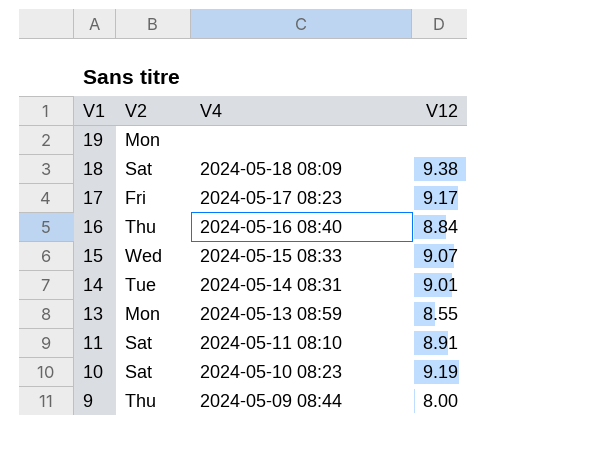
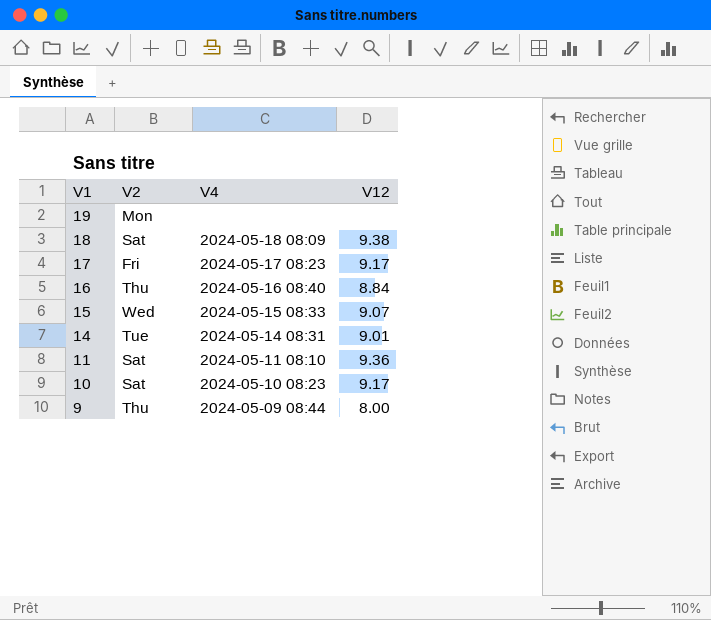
row 13: Mon | 2024-05-13 08:59 | 8.55 -> none
11 | V12: 8.91 -> 9.36
10 | V12: 9.19 -> 9.17

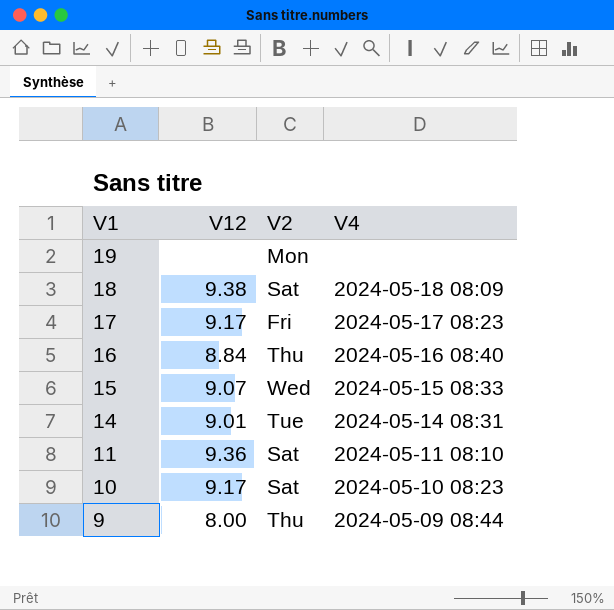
column V12 | position: 4 -> 2

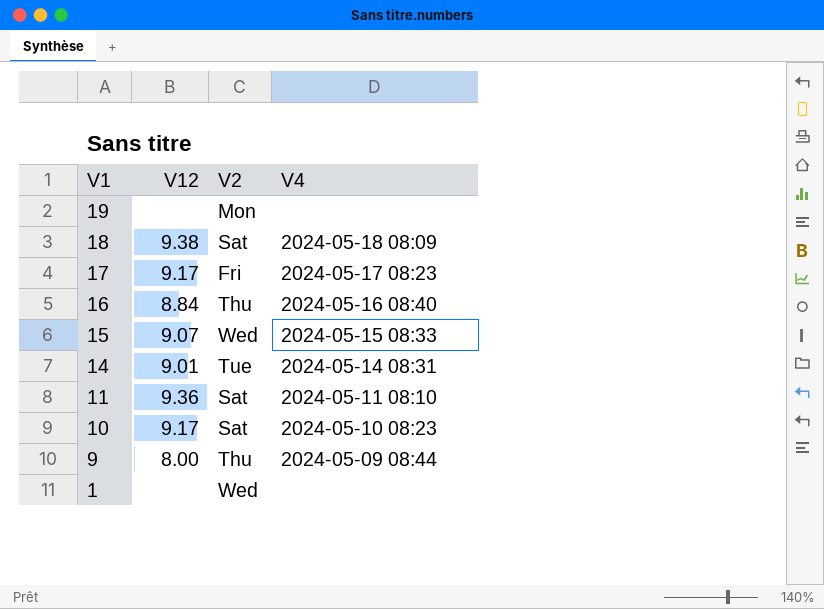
row 1: none -> none | Wed | none

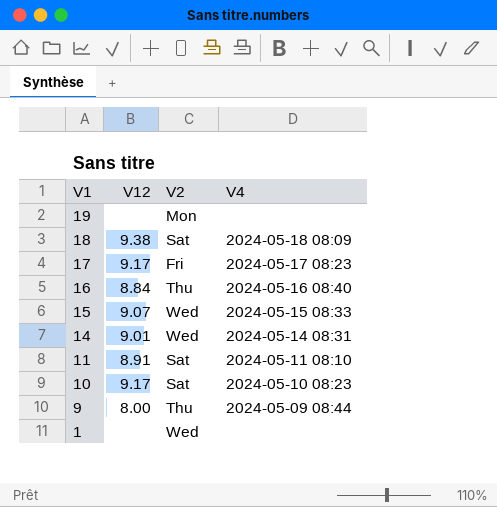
14 | V2: Tue -> Wed
11 | V12: 9.36 -> 8.91

